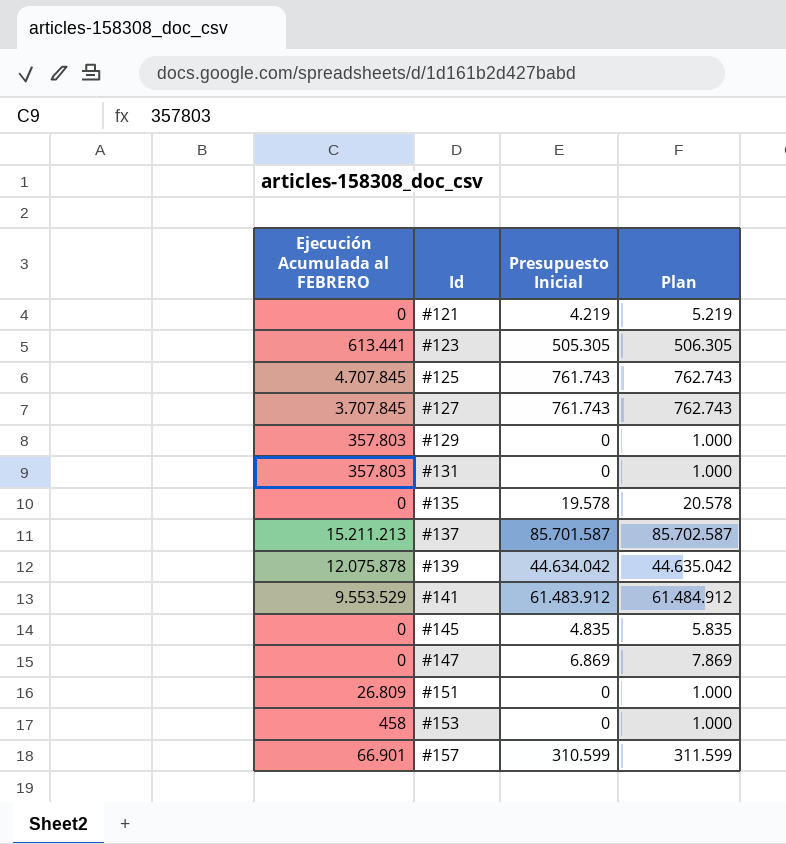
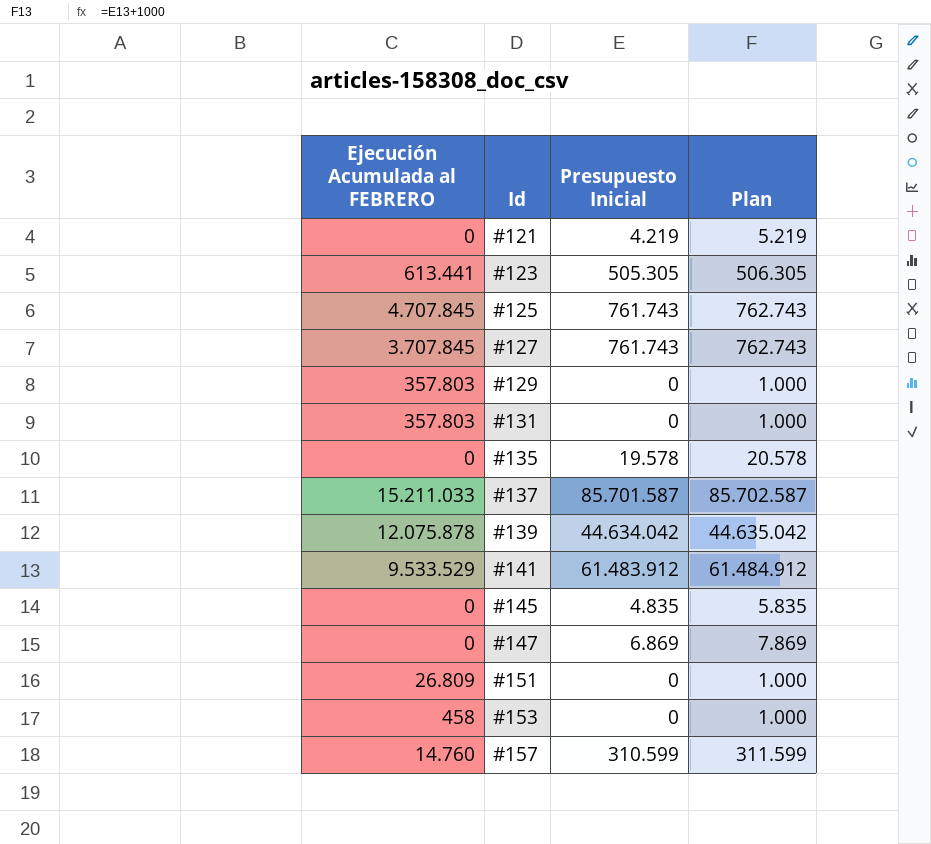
#137 | Ejecución Acumulada al FEBRERO: 15.211.213 -> 15.211.033
#141 | Ejecución Acumulada al FEBRERO: 9.553.529 -> 9.533.529
#157 | Ejecución Acumulada al FEBRERO: 66.901 -> 14.760

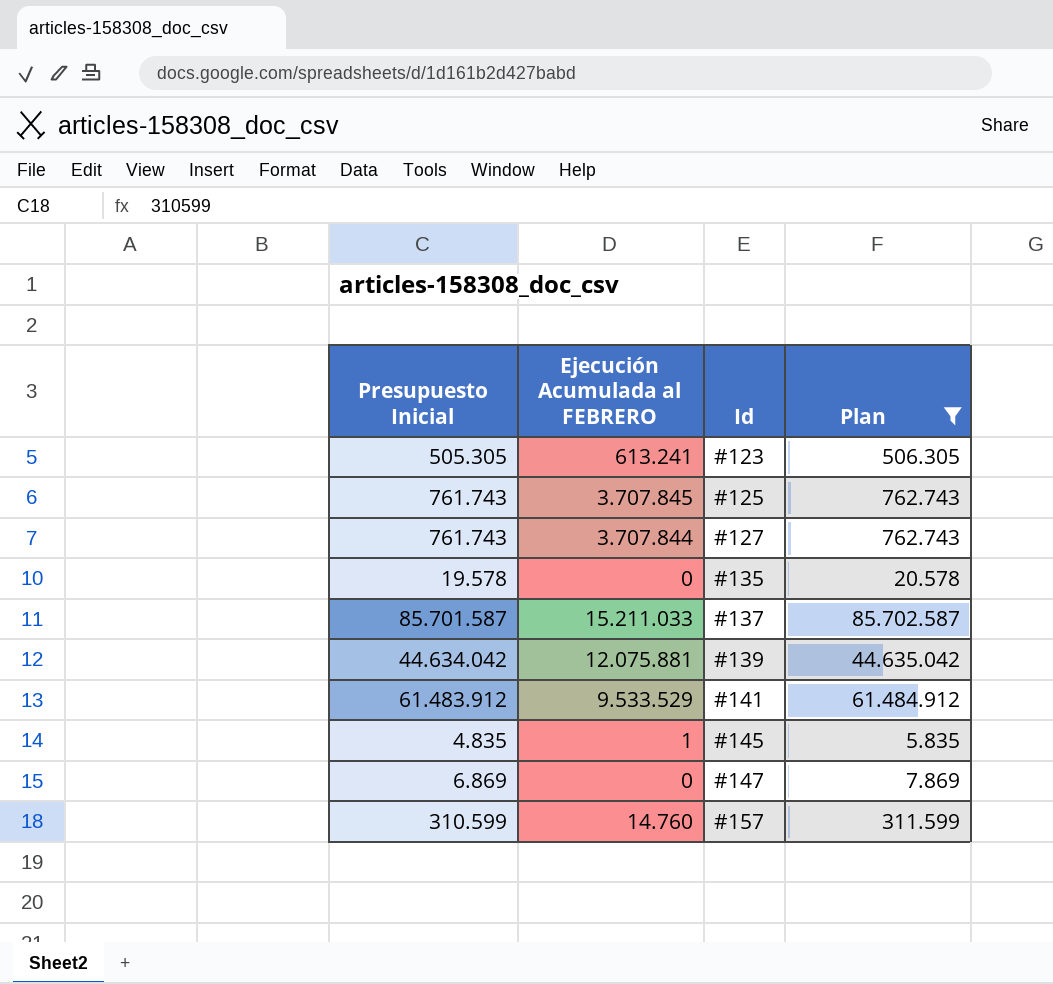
filter: none -> Plan >= 5.835
column Presupuesto Inicial | position: 3 -> 1
#123 | Ejecución Acumulada al FEBRERO: 613.441 -> 613.241
#125 | Ejecución Acumulada al FEBRERO: 4.707.845 -> 3.707.845
#127 | Ejecución Acumulada al FEBRERO: 3.707.845 -> 3.707.844
#139 | Ejecución Acumulada al FEBRERO: 12.075.878 -> 12.075.881
#145 | Ejecución Acumulada al FEBRERO: 0 -> 1

